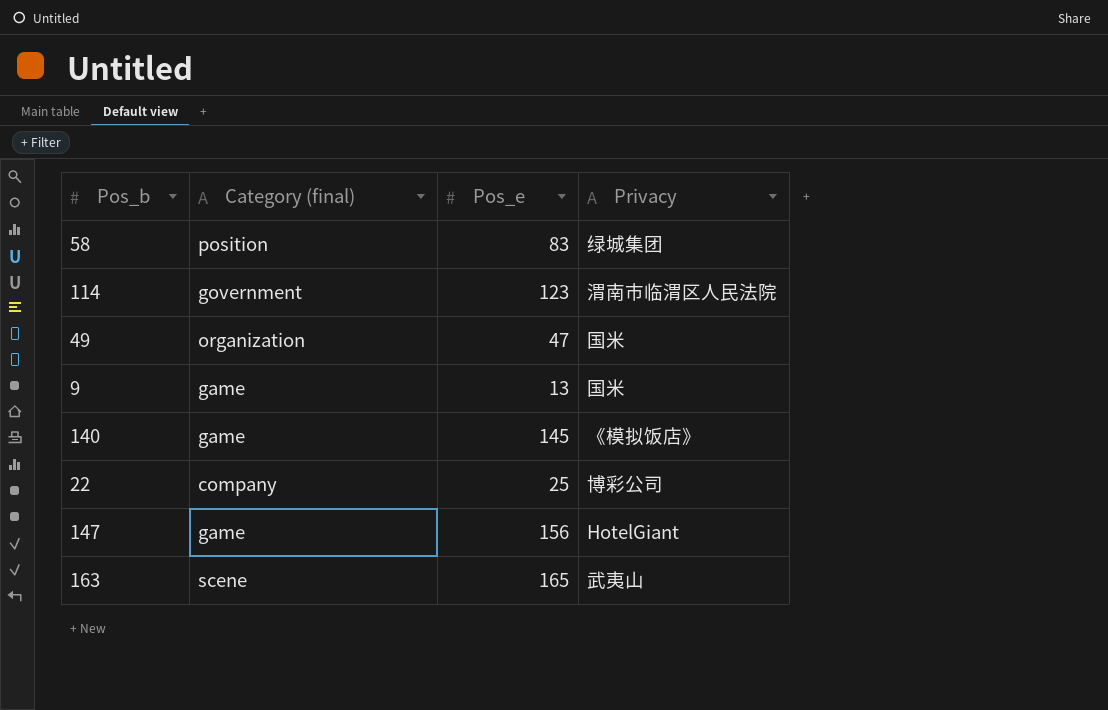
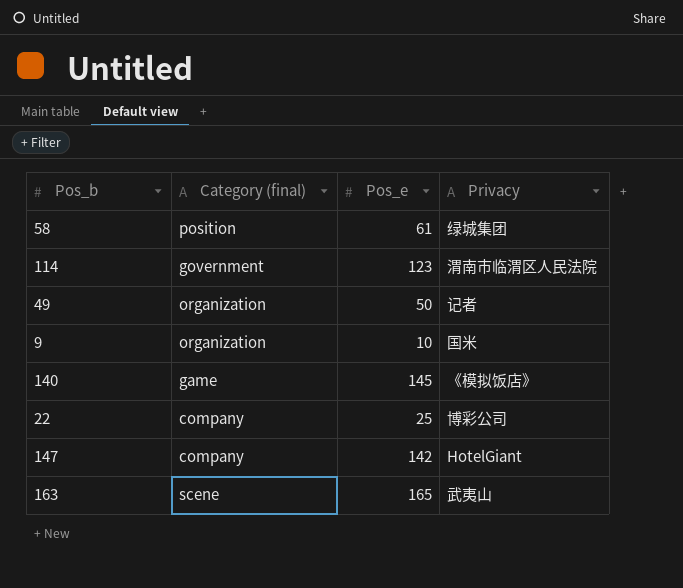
58 | Pos_e: 83 -> 61
49 | Pos_e: 47 -> 50
49 | Privacy: 国米 -> 记者
9 | Category (final): game -> organization
9 | Pos_e: 13 -> 10
147 | Category (final): game -> company
147 | Pos_e: 156 -> 142

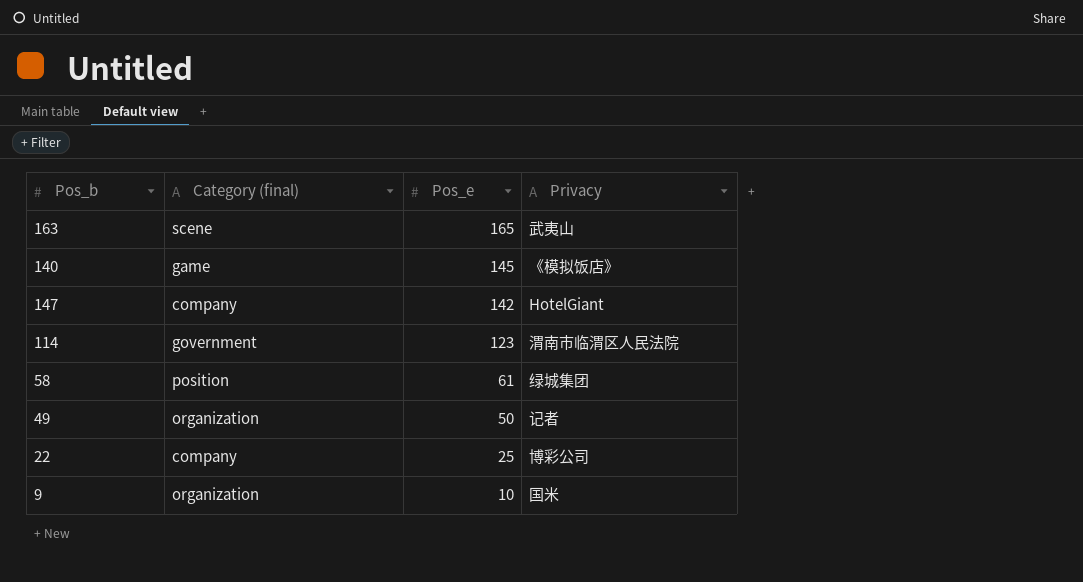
row order: none -> Pos_e descending

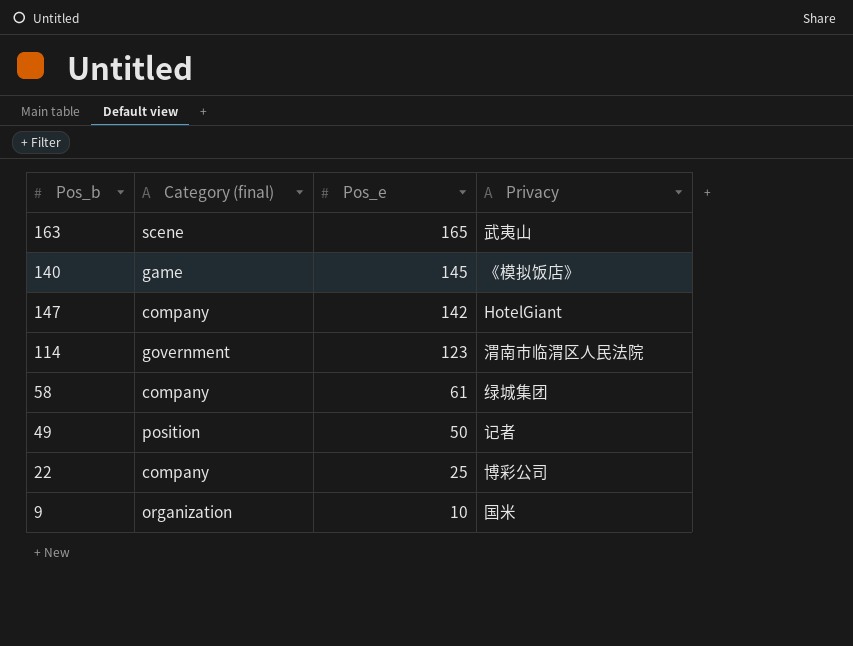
58 | Category (final): position -> company
49 | Category (final): organization -> position

